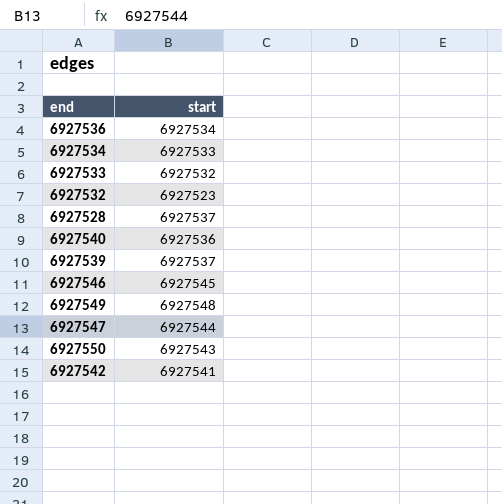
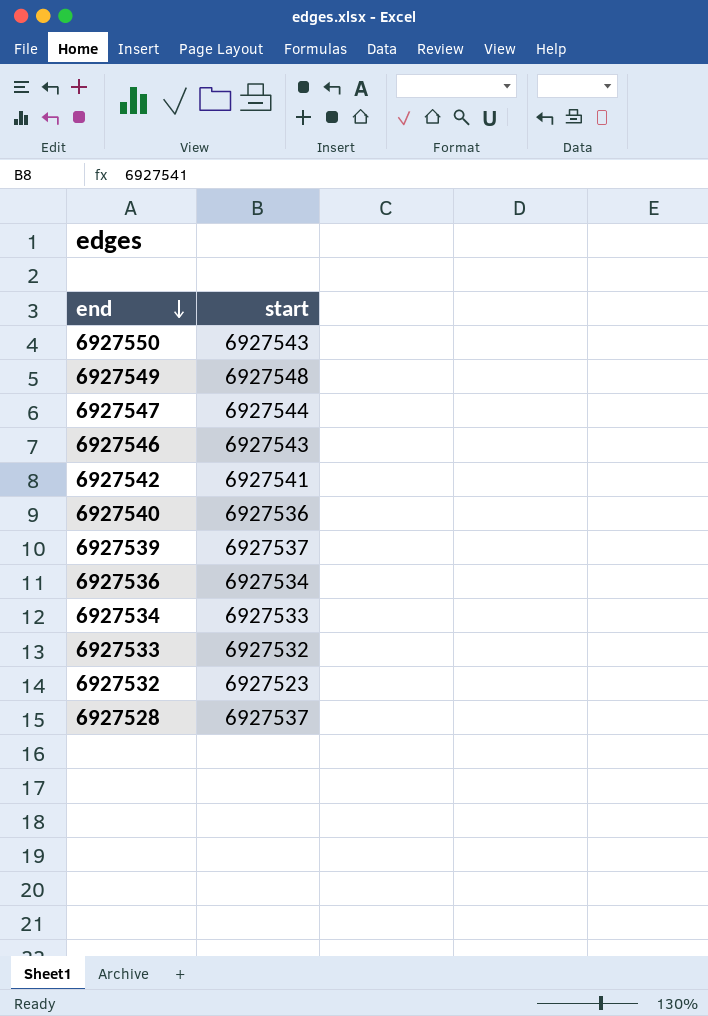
row order: none -> end descending
6927546 | start: 6927545 -> 6927543

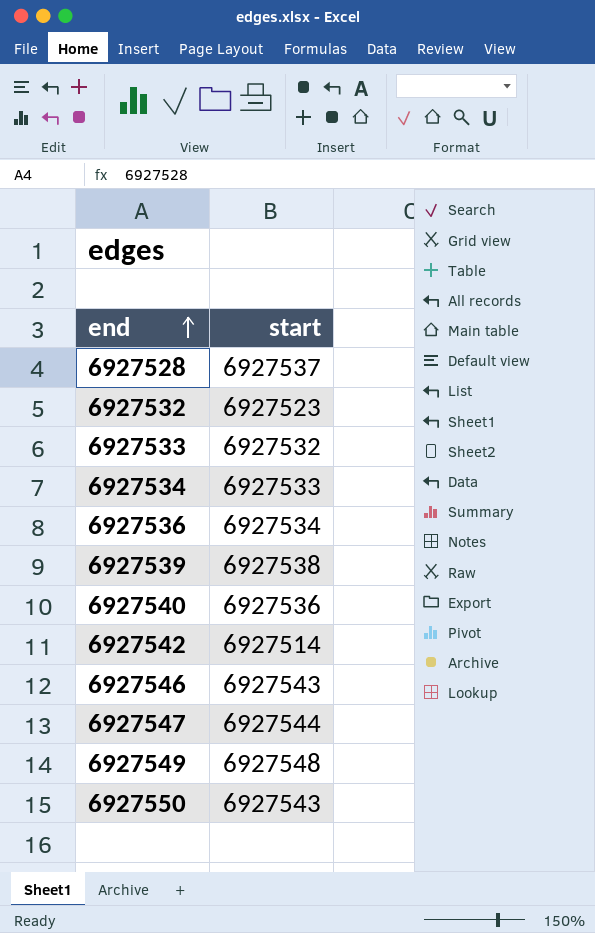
row order: end descending -> end ascending
6927539 | start: 6927537 -> 6927538
6927542 | start: 6927541 -> 6927514

